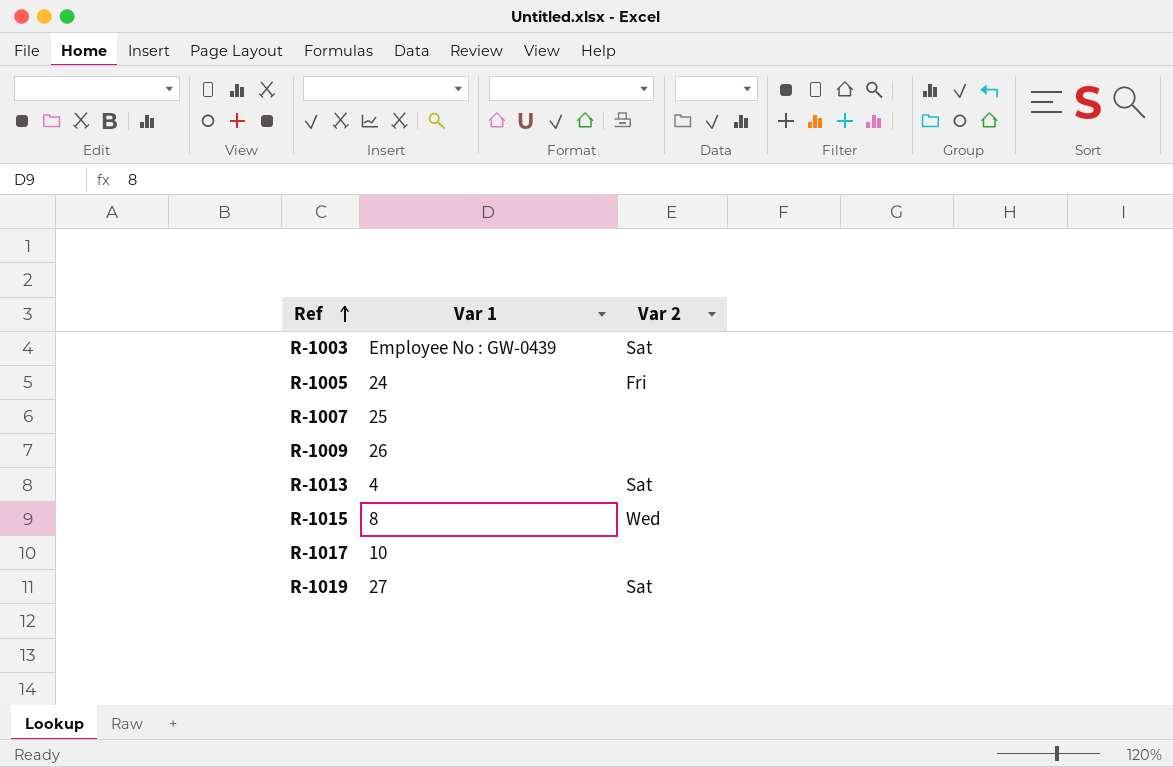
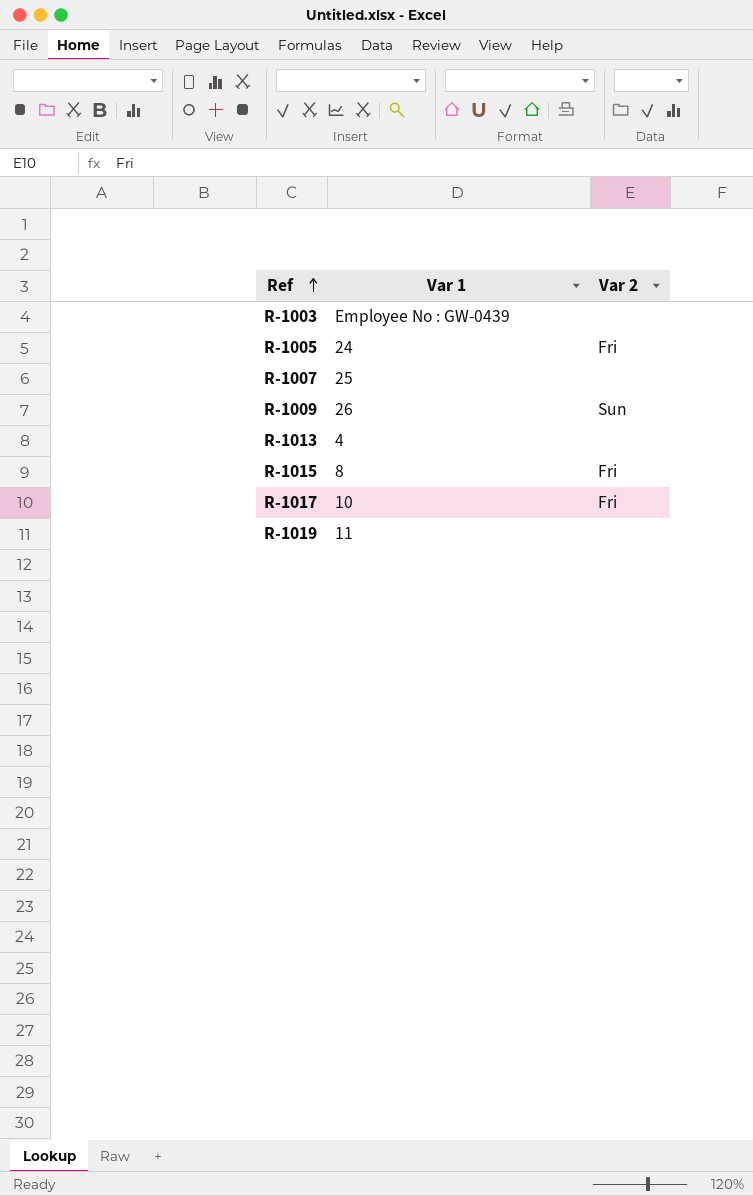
R-1003 | Var 2: Sat -> none
R-1009 | Var 2: none -> Sun
R-1013 | Var 2: Sat -> none
R-1015 | Var 2: Wed -> Fri
R-1017 | Var 2: none -> Fri
R-1019 | Var 1: 27 -> 11
R-1019 | Var 2: Sat -> none

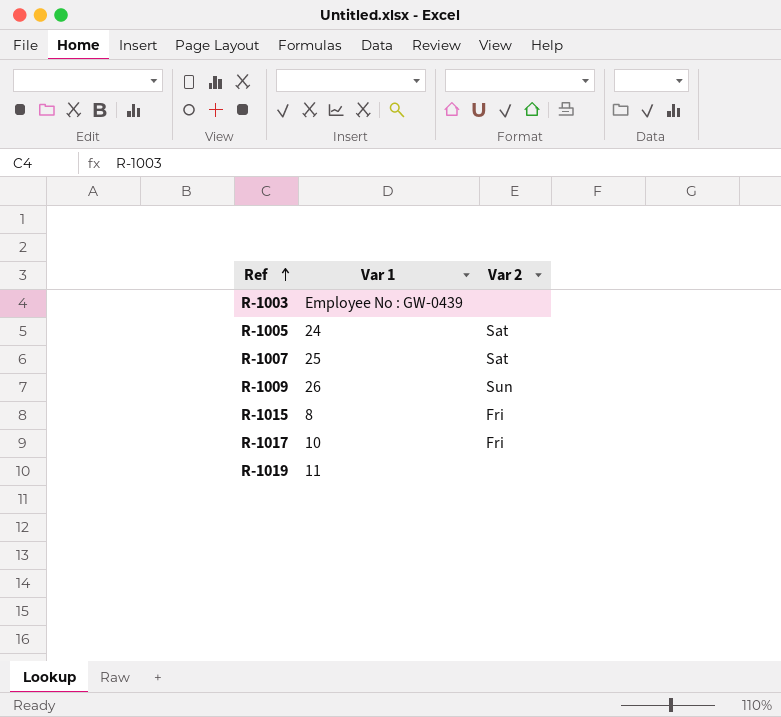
row R-1013: 4 | none -> none
R-1005 | Var 2: Fri -> Sat
R-1007 | Var 2: none -> Sat

